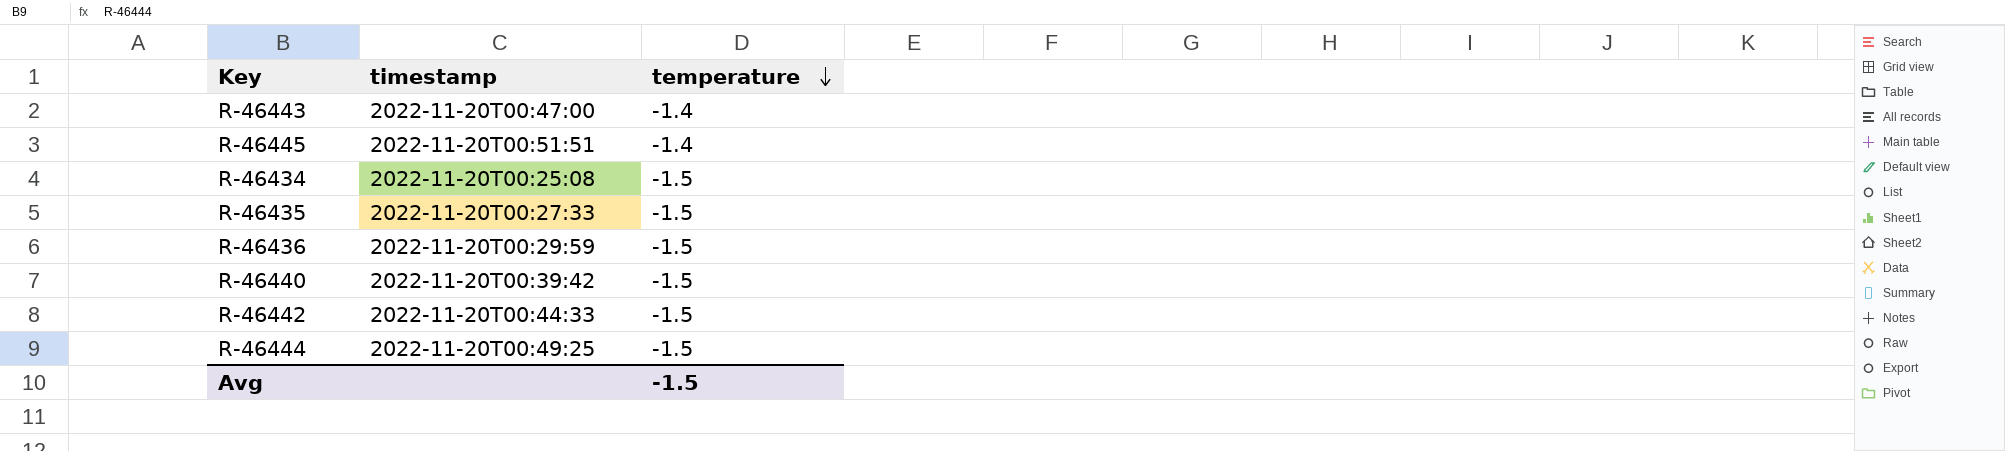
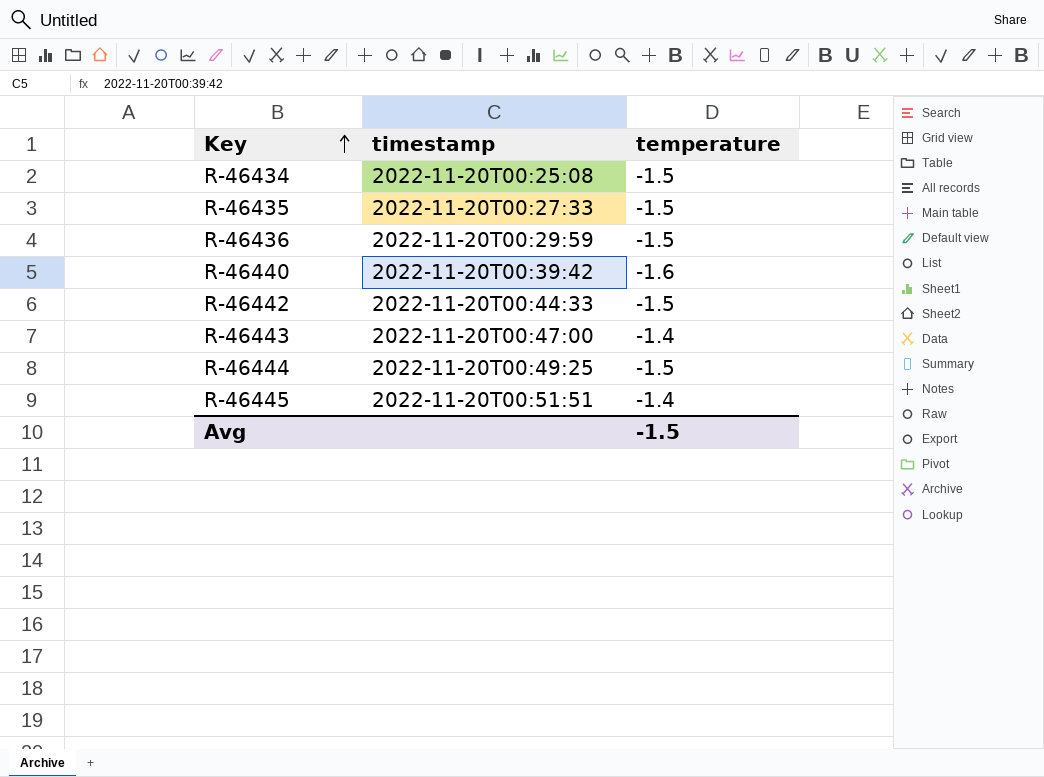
row order: temperature descending -> Key ascending
R-46440 | temperature: -1.5 -> -1.6

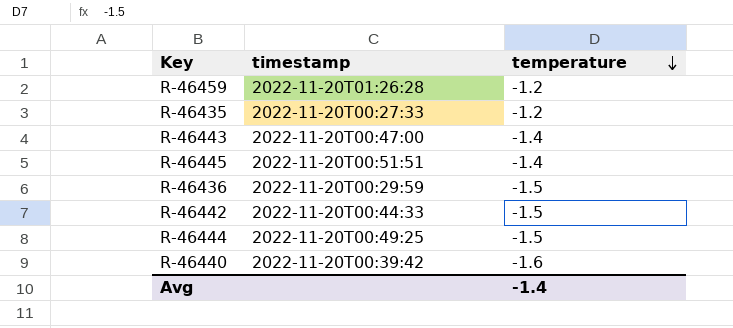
row order: Key ascending -> temperature descending
row R-46434: 2022-11-20T00:25:08 | -1.5 -> none
row R-46459: none -> 2022-11-20T01:26:28 | -1.2
R-46435 | temperature: -1.5 -> -1.2
Avg | temperature: -1.5 -> -1.4

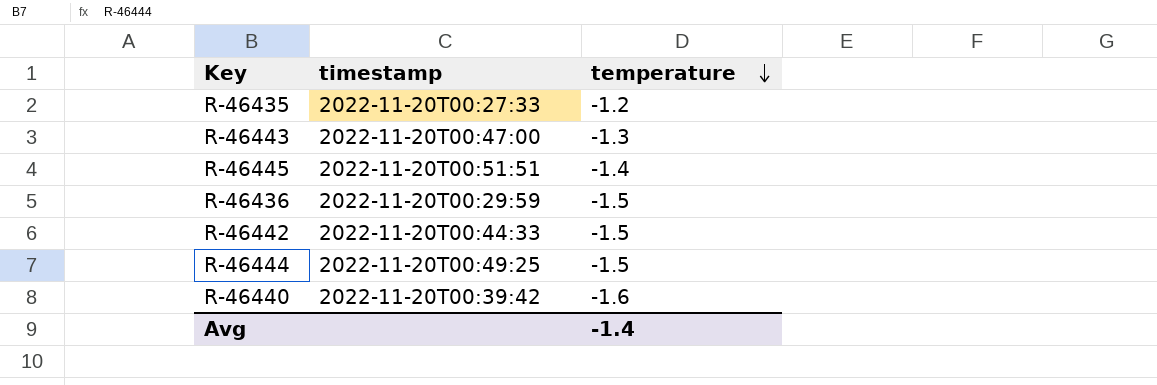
row R-46459: 2022-11-20T01:26:28 | -1.2 -> none
R-46443 | temperature: -1.4 -> -1.3

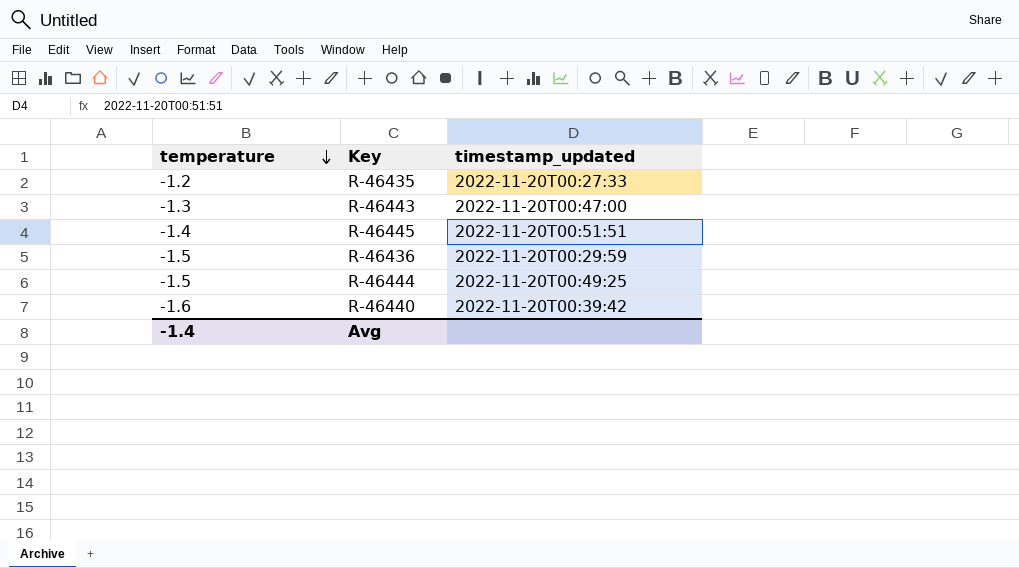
column temperature | position: 3 -> 1
column name: timestamp -> timestamp_updated
row R-46442: 2022-11-20T00:44:33 | -1.5 -> none

